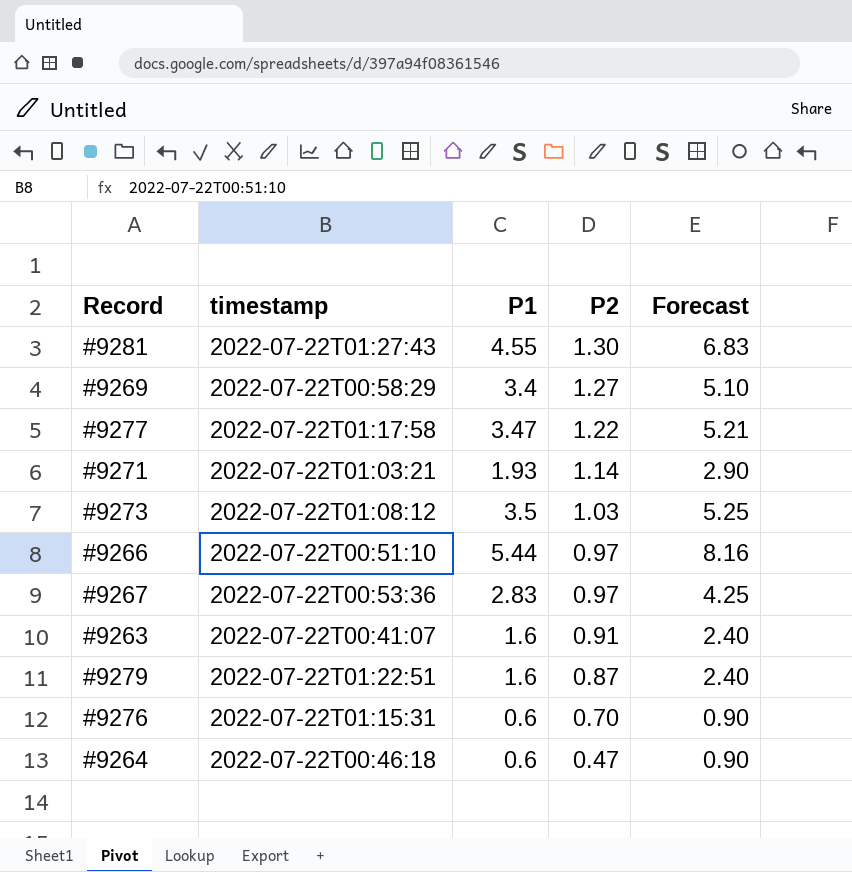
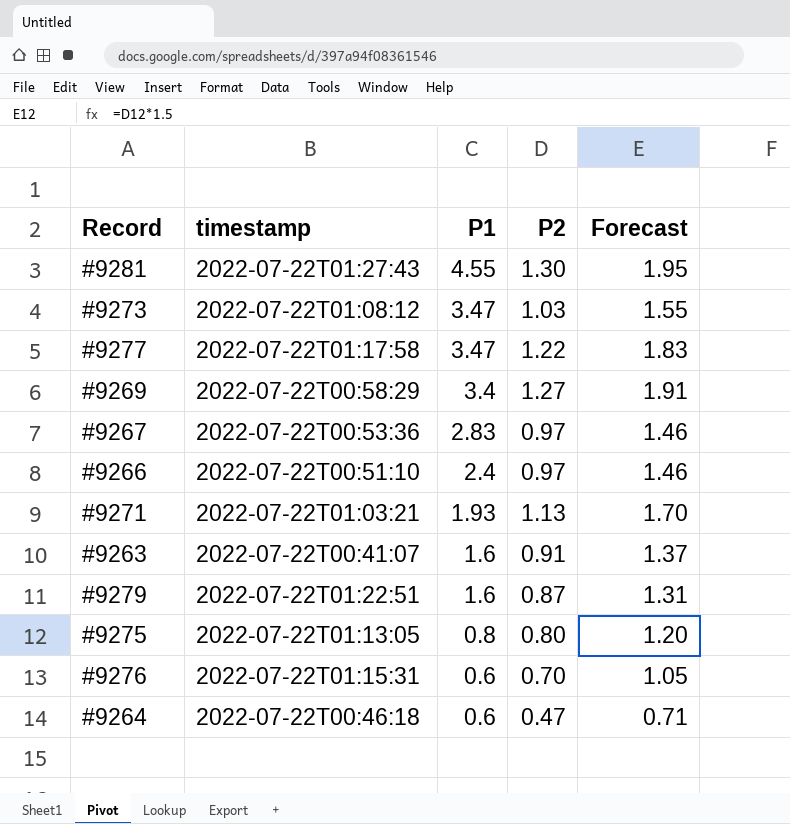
row order: P2 descending -> P1 descending
column Forecast | formula: [P1] * 1.5 -> [P2] * 1.5
#9273 | P1: 3.5 -> 3.47
#9266 | P1: 5.44 -> 2.4
#9271 | P2: 1.14 -> 1.13
row #9275: none -> 2022-07-22T01:13:05 | 0.8 | 0.80 | 1.20

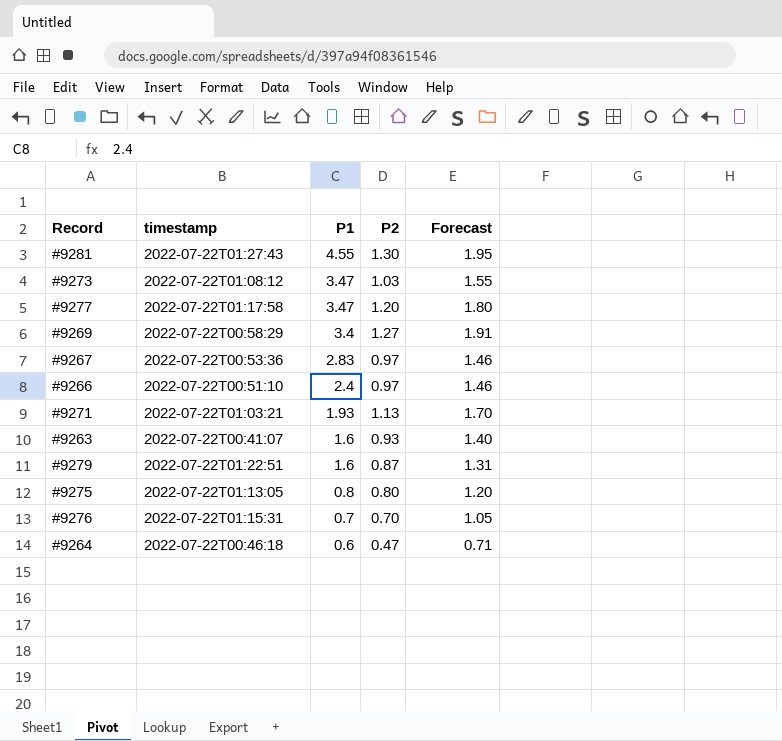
#9277 | P2: 1.22 -> 1.20
#9277 | Forecast: 1.83 -> 1.80
#9263 | P2: 0.91 -> 0.93
#9263 | Forecast: 1.37 -> 1.40
#9276 | P1: 0.6 -> 0.7

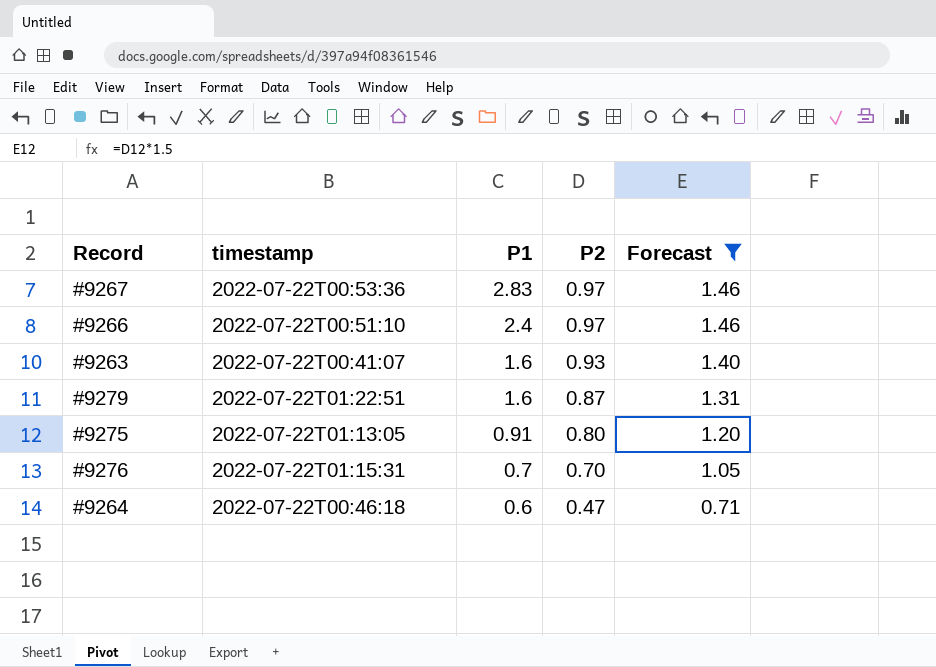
filter: none -> Forecast <= 1.46
#9275 | P1: 0.8 -> 0.91

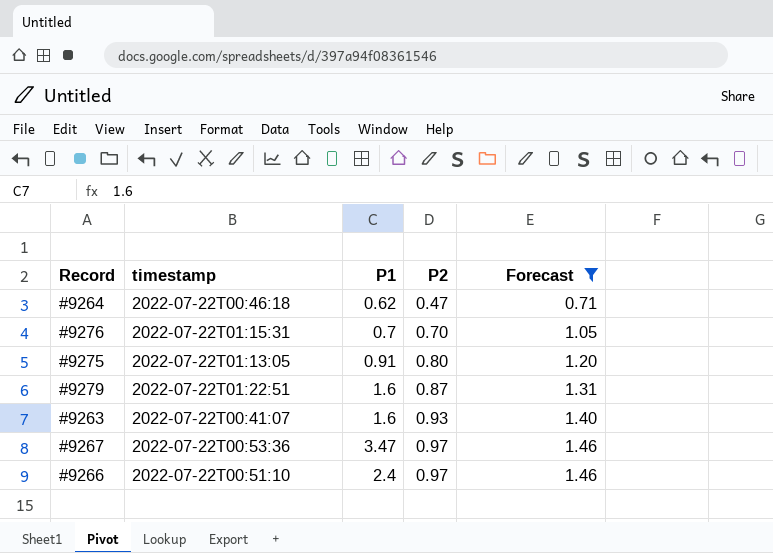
row order: P1 descending -> P2 ascending
#9264 | P1: 0.6 -> 0.62
#9267 | P1: 2.83 -> 3.47

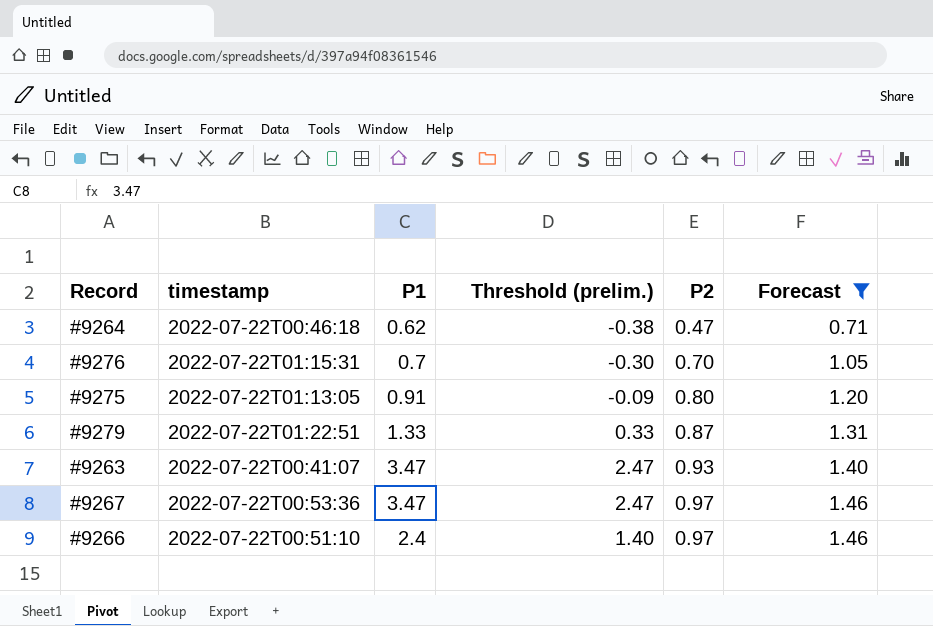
column Threshold (prelim.) | formula: none -> [P1] - 1
#9279 | P1: 1.6 -> 1.33
#9263 | P1: 1.6 -> 3.47

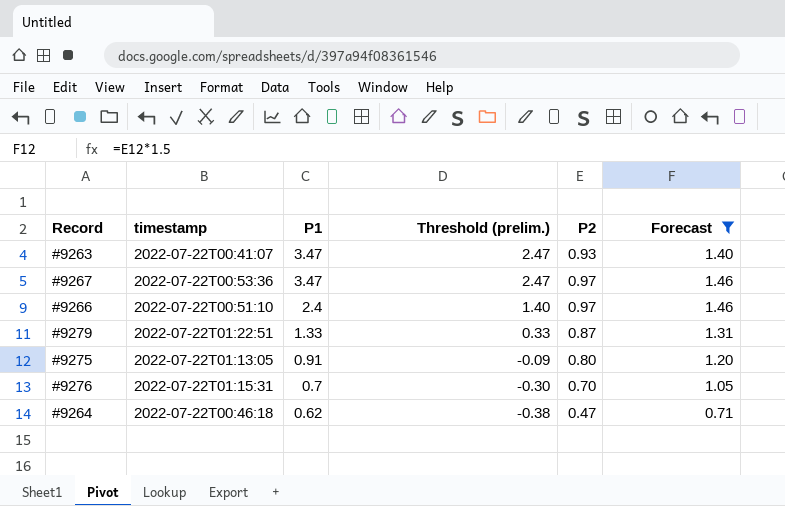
row order: P2 ascending -> P1 descending

